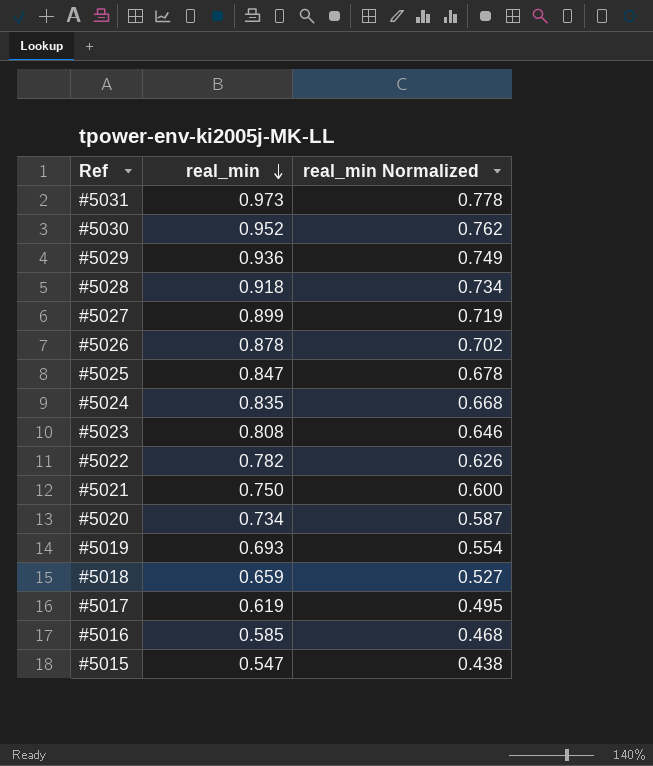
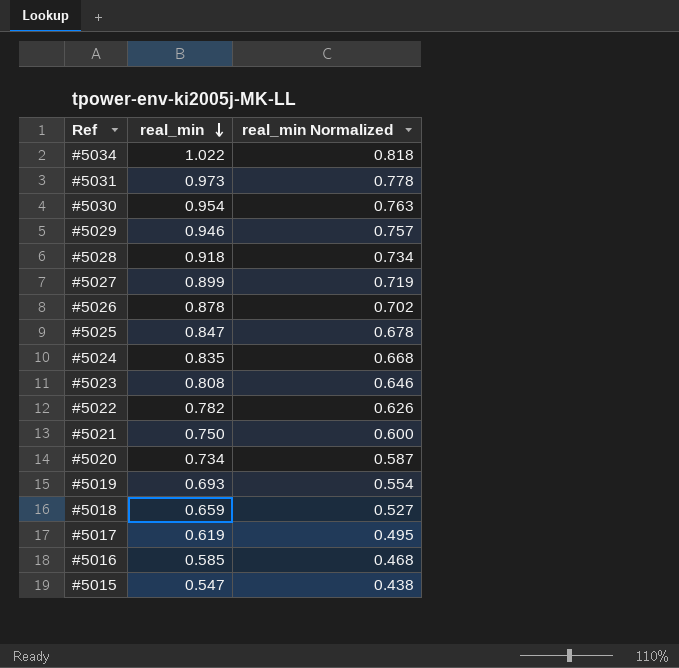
row #5034: none -> 1.022 | 0.818
#5030 | real_min: 0.952 -> 0.954
#5030 | real_min Normalized: 0.762 -> 0.763
#5029 | real_min: 0.936 -> 0.946
#5029 | real_min Normalized: 0.749 -> 0.757

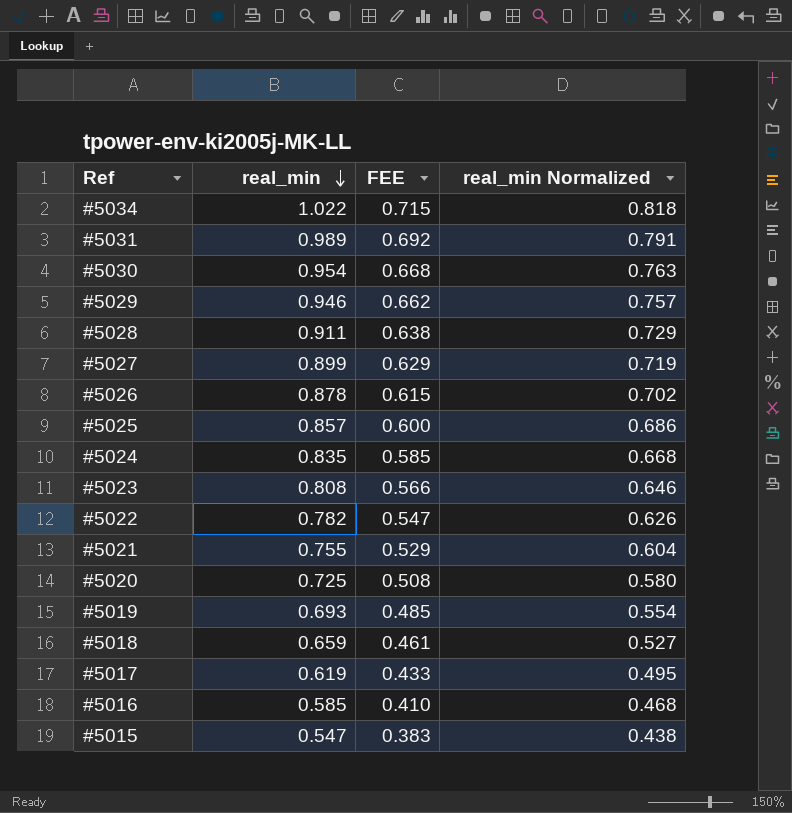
column FEE | formula: none -> [real_min] * 0.7
#5031 | real_min: 0.973 -> 0.989
#5031 | real_min Normalized: 0.778 -> 0.791
#5028 | real_min: 0.918 -> 0.911
#5028 | real_min Normalized: 0.734 -> 0.729
#5025 | real_min: 0.847 -> 0.857
#5025 | real_min Normalized: 0.678 -> 0.686
#5021 | real_min: 0.750 -> 0.755
#5021 | real_min Normalized: 0.600 -> 0.604
#5020 | real_min: 0.734 -> 0.725
#5020 | real_min Normalized: 0.587 -> 0.580

